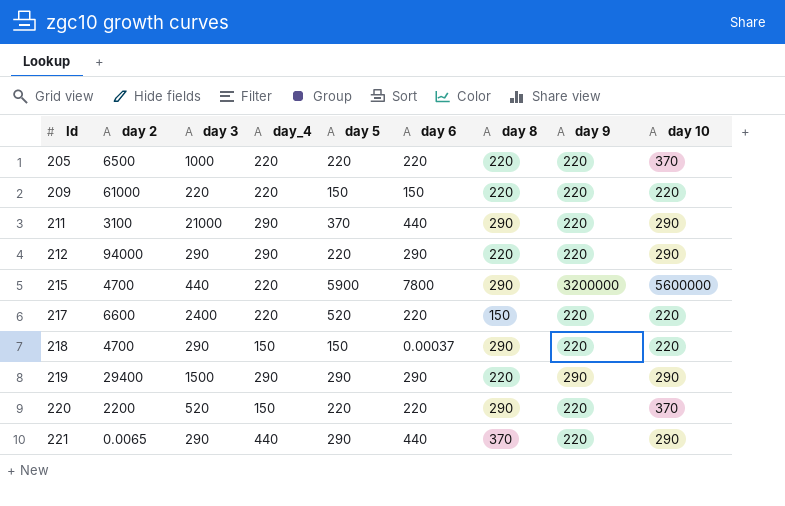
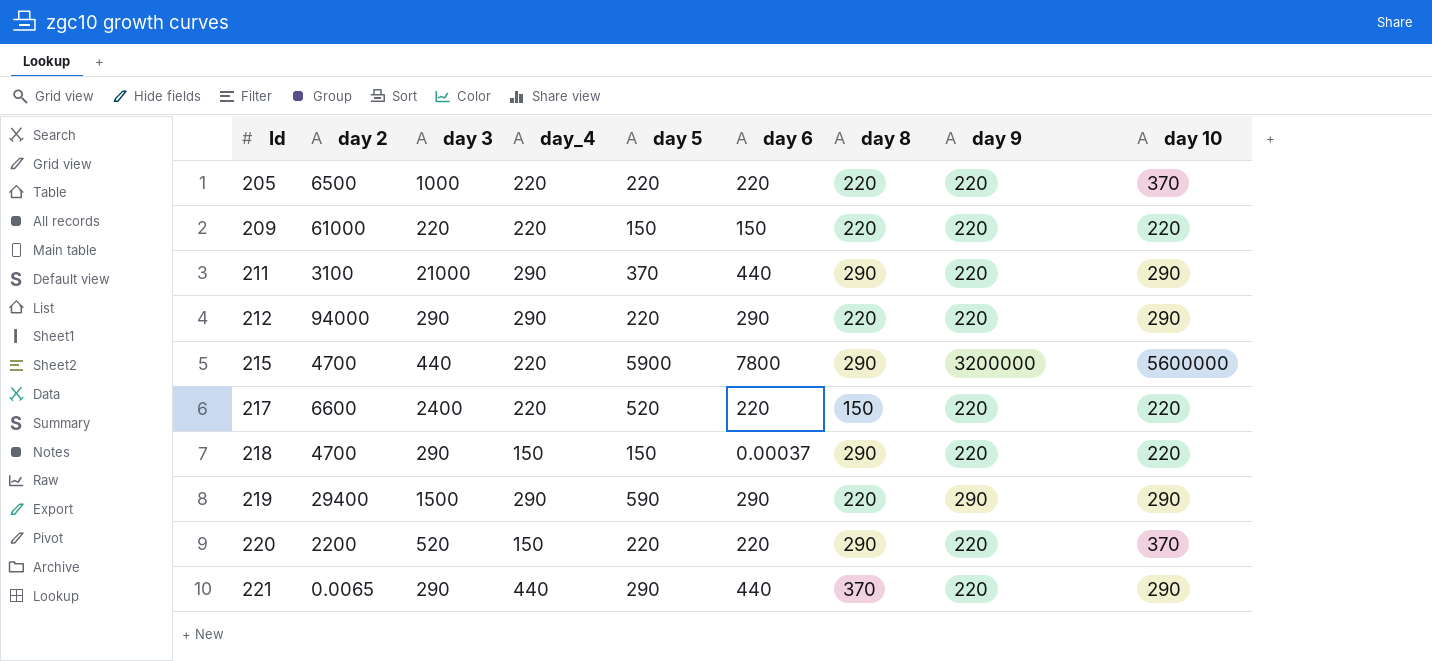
219 | day 5: 290 -> 590

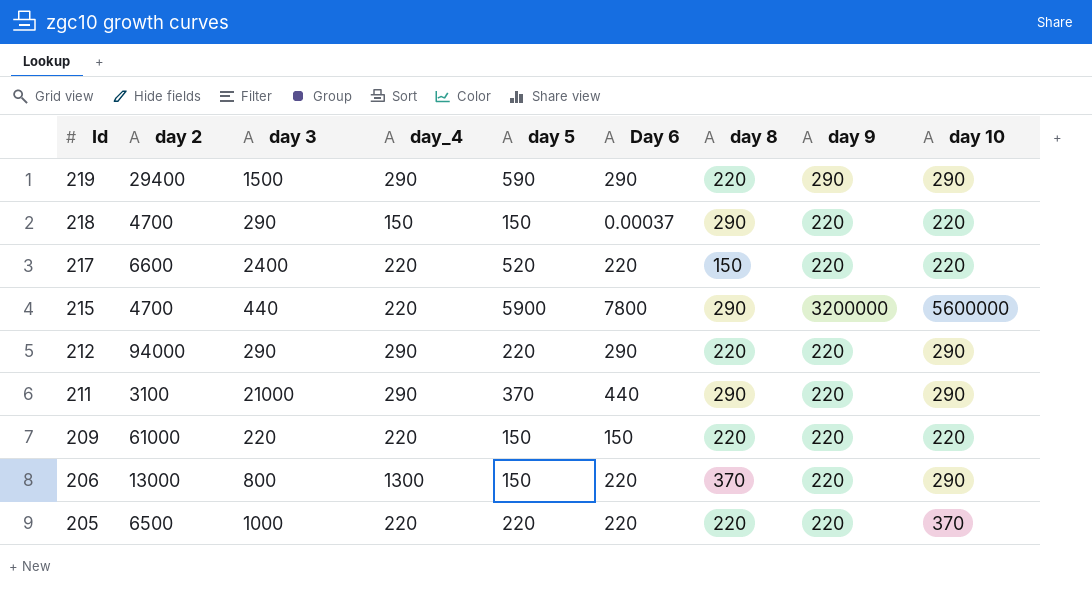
row order: Id ascending -> Id descending
column name: day 6 -> Day 6
row 220: 2200 | 520 | 150 | 220 | 220 | 290 | 220 | 370 -> none
row 221: 0.0065 | 290 | 440 | 290 | 440 | 370 | 220 | 290 -> none
row 206: none -> 13000 | 800 | 1300 | 150 | 220 | 370 | 220 | 290

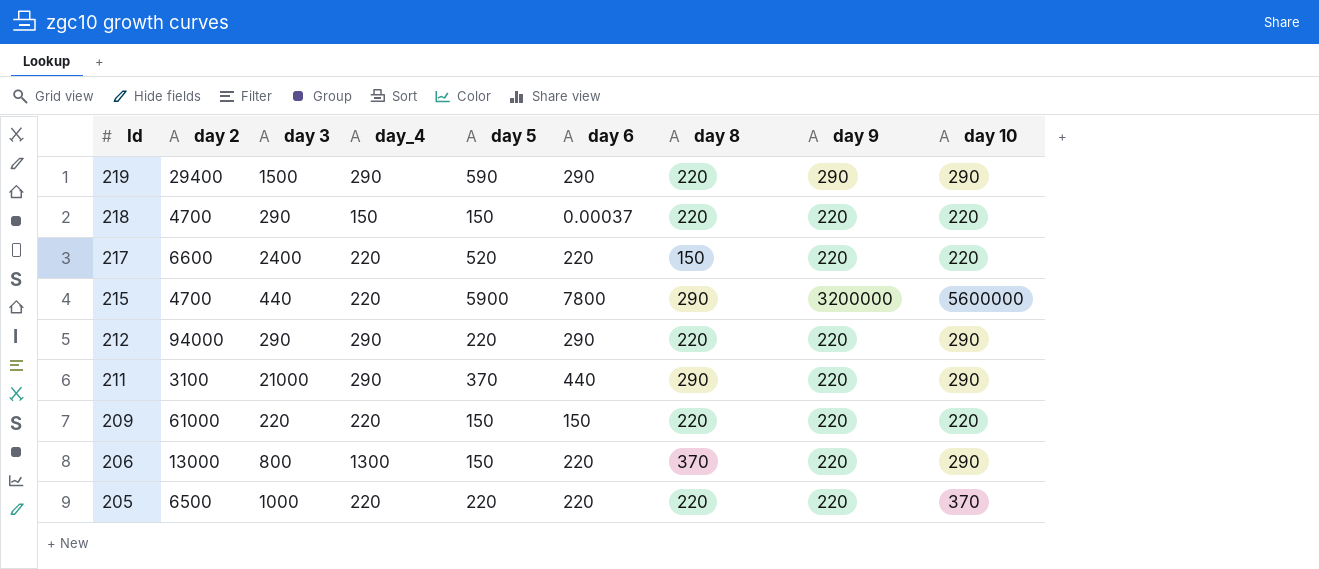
column name: Day 6 -> day 6
218 | day 8: 290 -> 220

